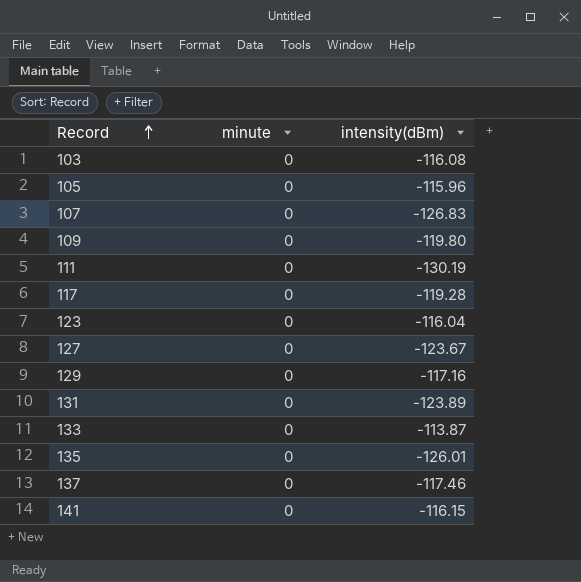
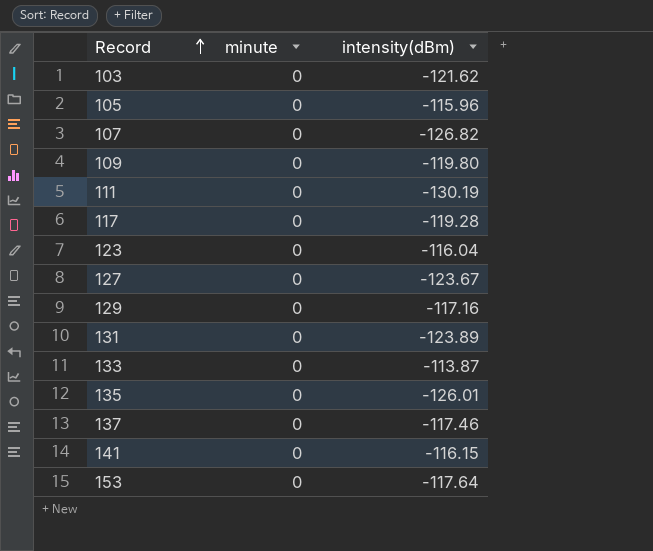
103 | intensity(dBm): -116.08 -> -121.62
107 | intensity(dBm): -126.83 -> -126.82
row 153: none -> 0 | -117.64

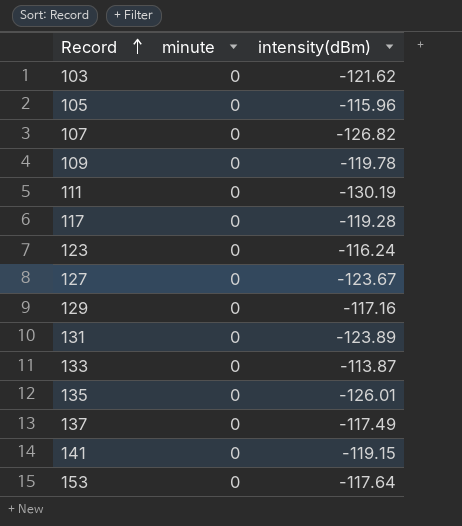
109 | intensity(dBm): -119.80 -> -119.78
123 | intensity(dBm): -116.04 -> -116.24
137 | intensity(dBm): -117.46 -> -117.49
141 | intensity(dBm): -116.15 -> -119.15

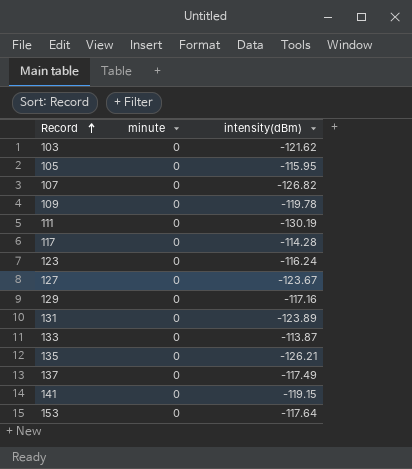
105 | intensity(dBm): -115.96 -> -115.95
117 | intensity(dBm): -119.28 -> -114.28
135 | intensity(dBm): -126.01 -> -126.21

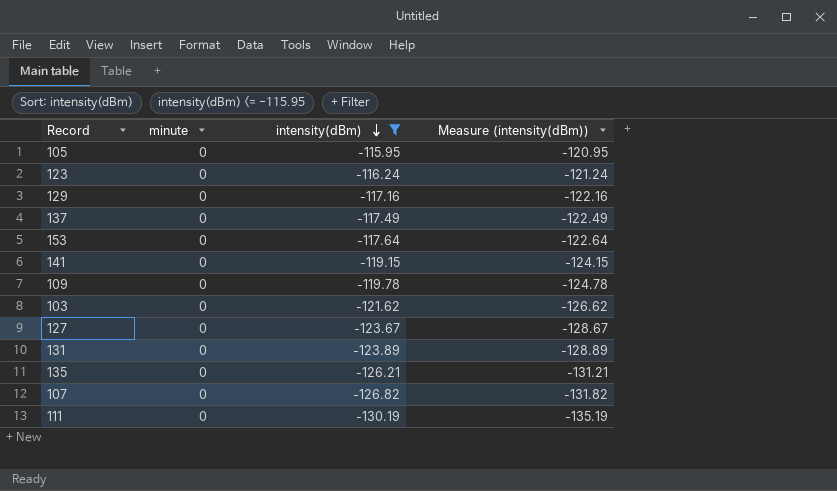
filter: none -> intensity(dBm) <= -115.95
row order: Record ascending -> intensity(dBm) descending
column Measure (intensity(dBm)) | formula: none -> [intensity(dBm)] - 5

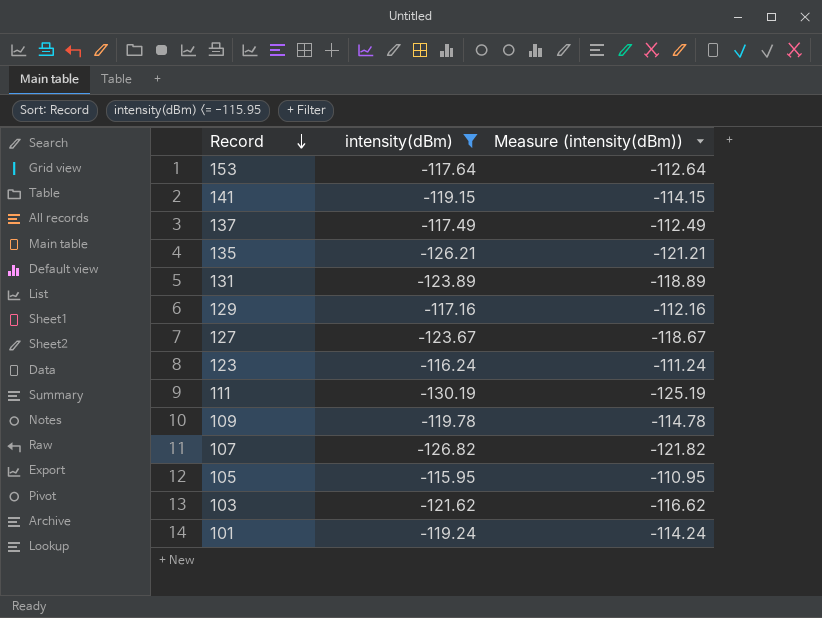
row order: intensity(dBm) descending -> Record descending
column minute | position: 2 -> none
column Measure (intensity(dBm)) | formula: [intensity(dBm)] - 5 -> [intensity(dBm)] + 5
row 101: none -> -119.24 | -114.24

